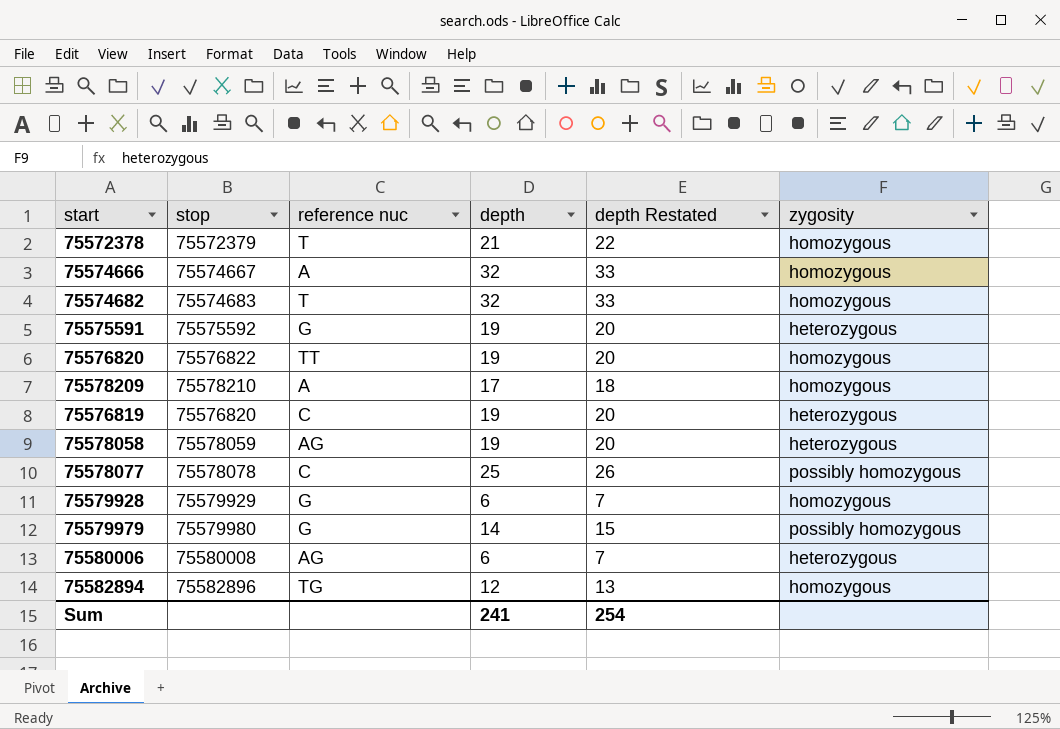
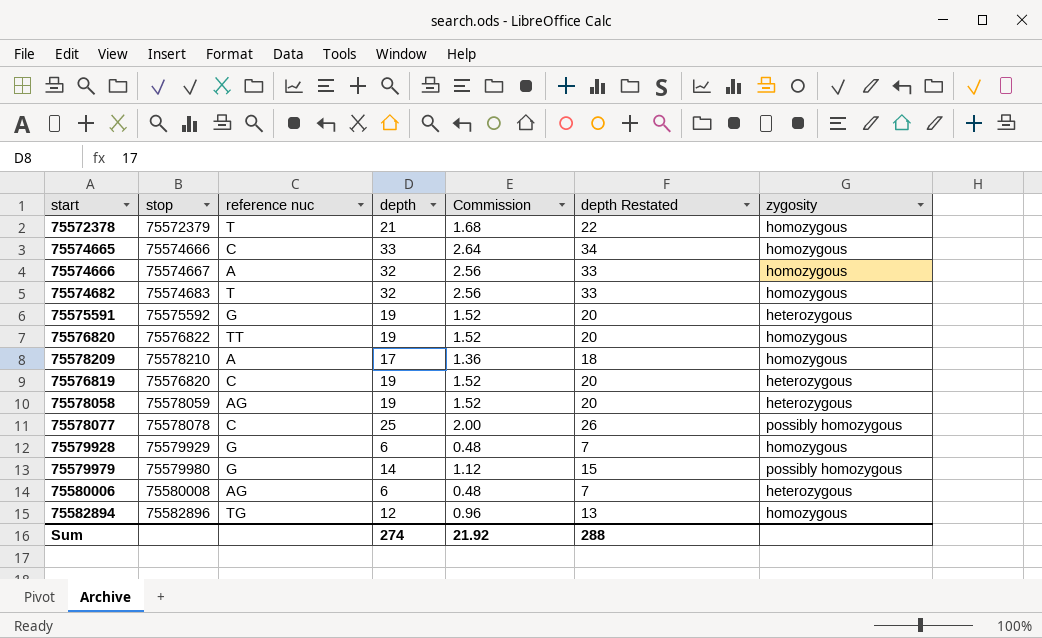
column Commission | formula: none -> [depth] * 0.08
row 75574665: none -> 75574666 | C | 33 | 2.64 | 34 | homozygous
Sum | depth: 241 -> 274
Sum | depth Restated: 254 -> 288

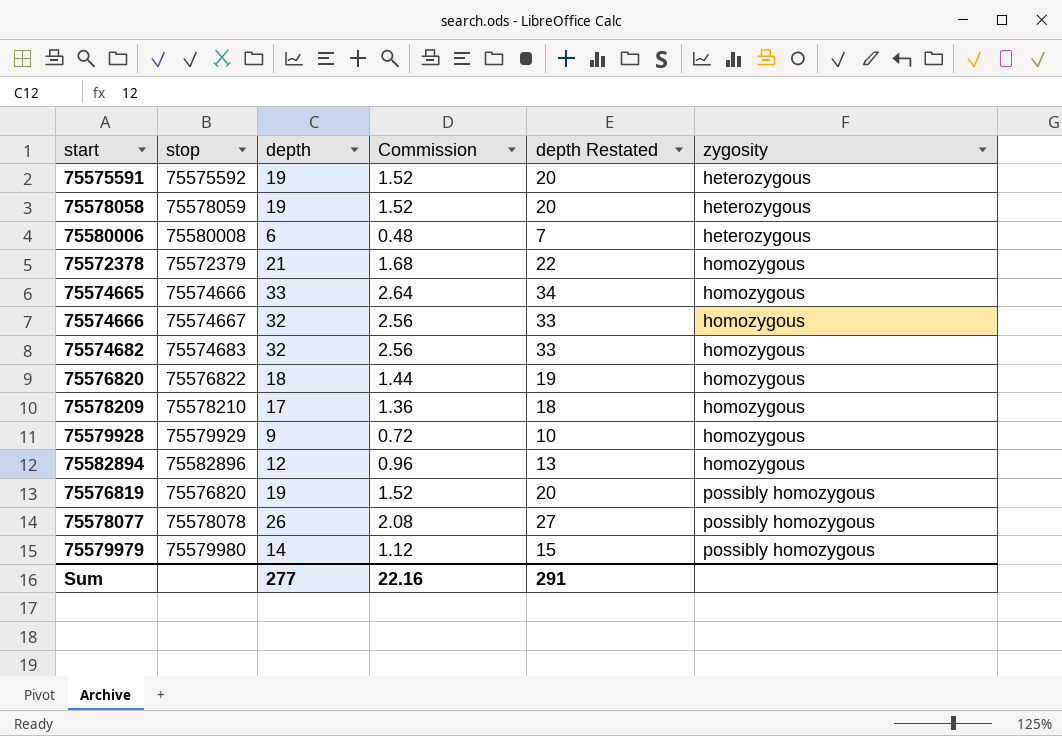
row order: none -> zygosity ascending
column reference nuc | position: 3 -> none
75576820 | depth: 19 -> 18
75576820 | Commission: 1.52 -> 1.44
75576820 | depth Restated: 20 -> 19
75579928 | depth: 6 -> 9
75579928 | Commission: 0.48 -> 0.72
75579928 | depth Restated: 7 -> 10
75576819 | zygosity: heterozygous -> possibly homozygous
75578077 | depth: 25 -> 26
75578077 | Commission: 2.00 -> 2.08
75578077 | depth Restated: 26 -> 27
Sum | depth: 274 -> 277
Sum | Commission: 21.92 -> 22.16
Sum | depth Restated: 288 -> 291

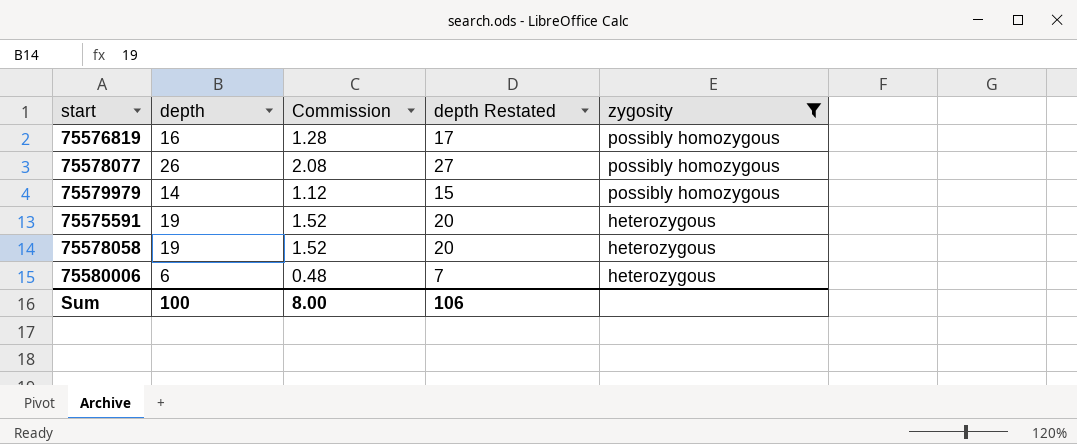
filter: none -> zygosity != homozygous
row order: zygosity ascending -> zygosity descending
column stop | position: 2 -> none
75576819 | depth: 19 -> 16
75576819 | Commission: 1.52 -> 1.28
75576819 | depth Restated: 20 -> 17
Sum | depth: 277 -> 100
Sum | Commission: 22.16 -> 8.00
Sum | depth Restated: 291 -> 106

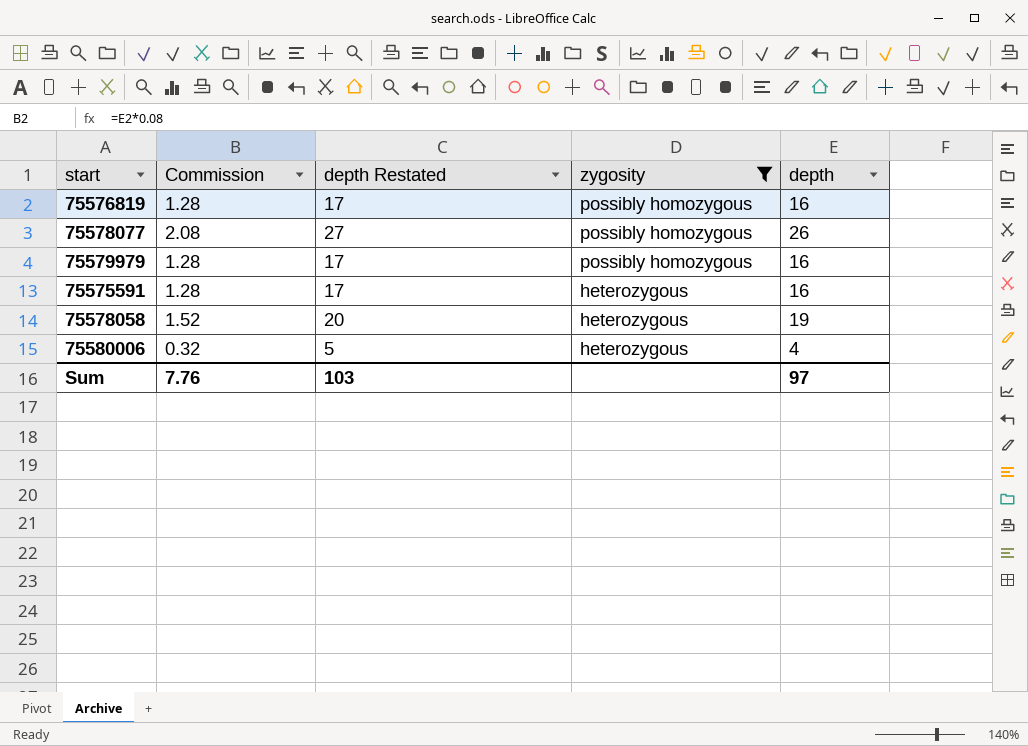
column depth | position: 2 -> 5
75579979 | Commission: 1.12 -> 1.28
75579979 | depth Restated: 15 -> 17
75579979 | depth: 14 -> 16
75575591 | Commission: 1.52 -> 1.28
75575591 | depth Restated: 20 -> 17
75575591 | depth: 19 -> 16
75580006 | Commission: 0.48 -> 0.32
75580006 | depth Restated: 7 -> 5
75580006 | depth: 6 -> 4
Sum | Commission: 8.00 -> 7.76
Sum | depth Restated: 106 -> 103
Sum | depth: 100 -> 97

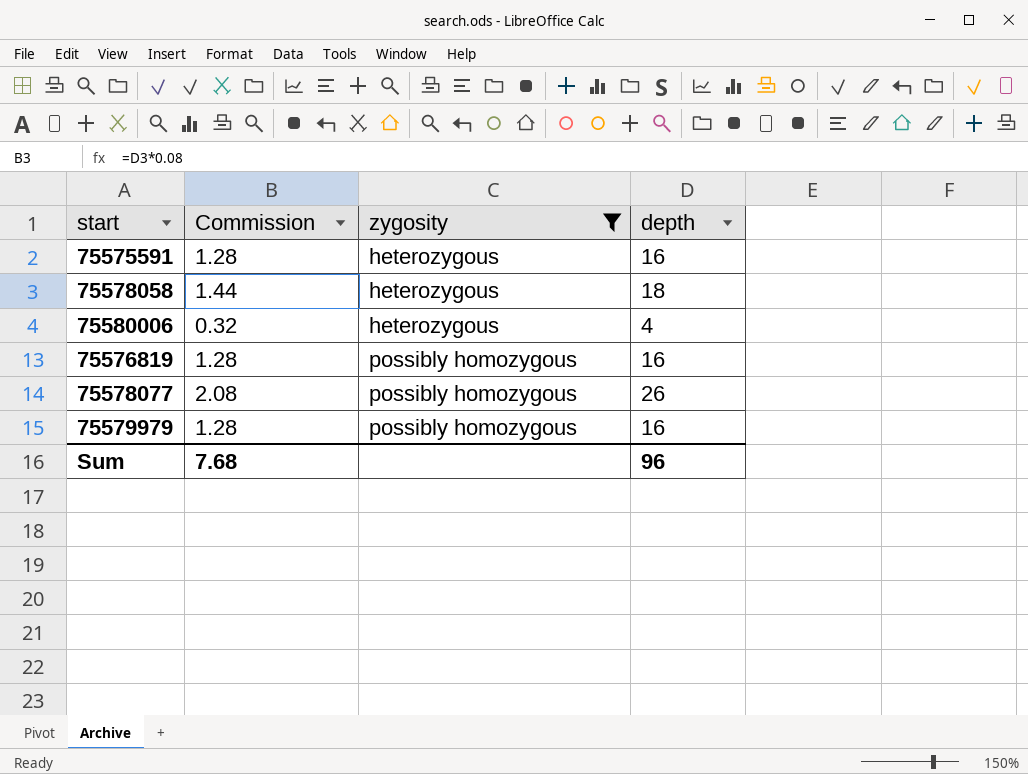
row order: zygosity descending -> zygosity ascending
column depth Restated | formula: [depth] + 1 -> none
75578058 | Commission: 1.52 -> 1.44
75578058 | depth: 19 -> 18
Sum | Commission: 7.76 -> 7.68
Sum | depth: 97 -> 96

